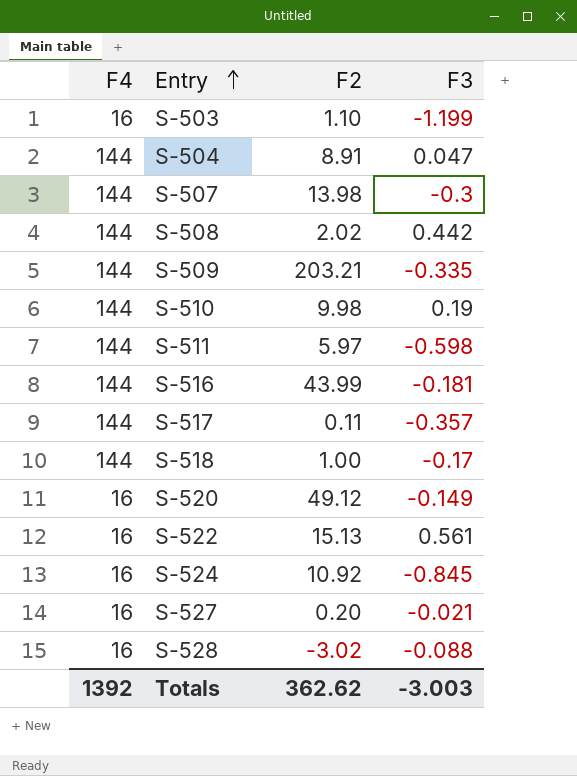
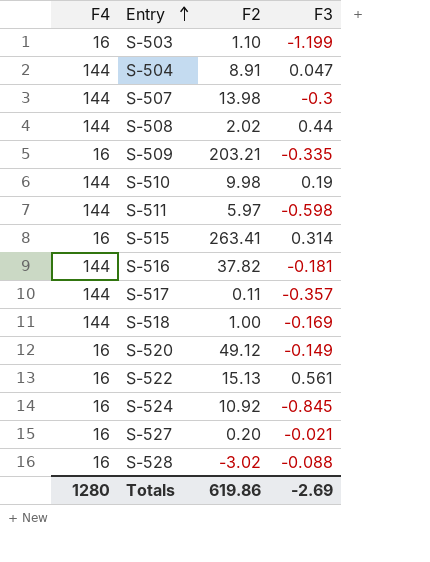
S-508 | F3: 0.442 -> 0.44
S-509 | F4: 144 -> 16
row S-515: none -> 16 | 263.41 | 0.314
S-516 | F2: 43.99 -> 37.82
S-518 | F3: -0.17 -> -0.169
Totals | F4: 1392 -> 1280
Totals | F2: 362.62 -> 619.86
Totals | F3: -3.003 -> -2.69

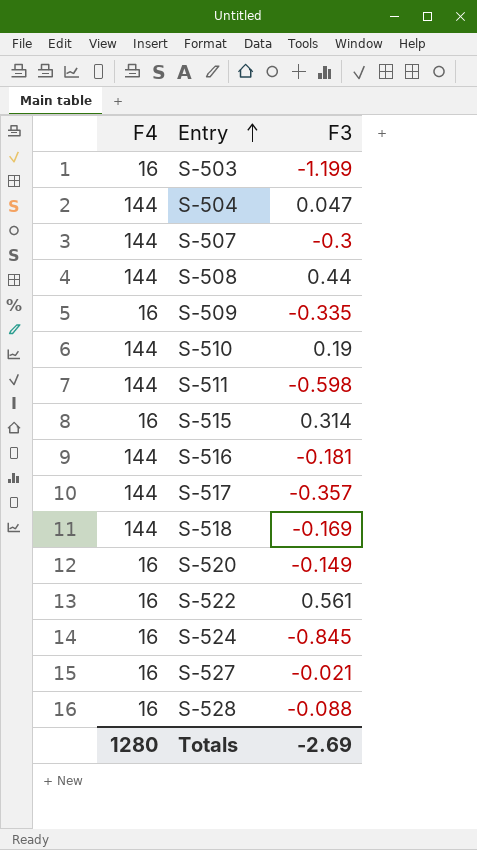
column F2 | position: 3 -> none

